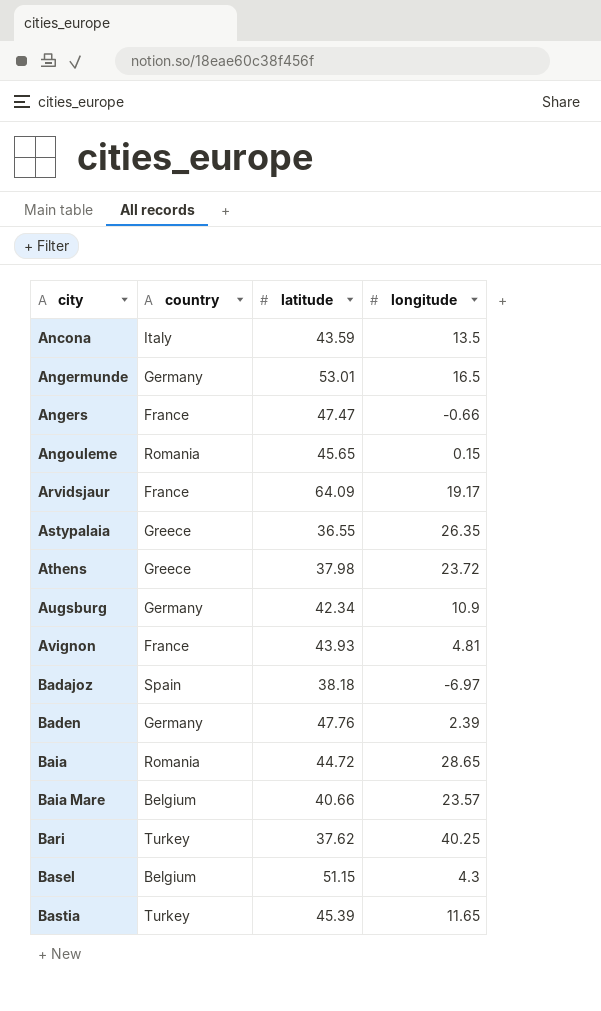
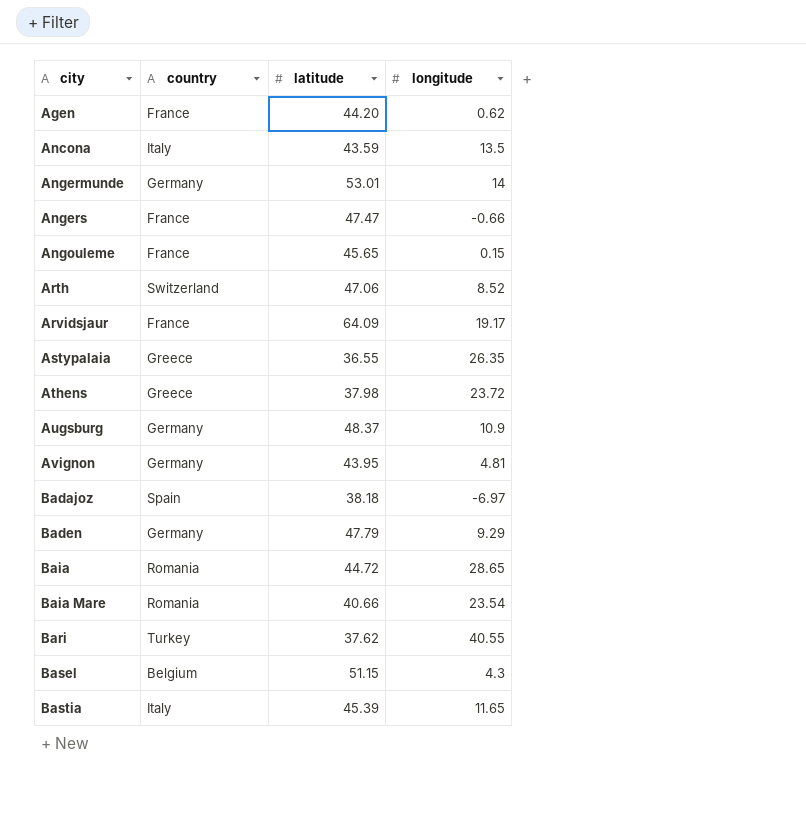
row Agen: none -> France | 44.20 | 0.62
Angermunde | longitude: 16.5 -> 14
Angouleme | country: Romania -> France
row Arth: none -> Switzerland | 47.06 | 8.52
Augsburg | latitude: 42.34 -> 48.37
Avignon | country: France -> Germany
Avignon | latitude: 43.93 -> 43.95
Baden | latitude: 47.76 -> 47.79
Baden | longitude: 2.39 -> 9.29
Baia Mare | country: Belgium -> Romania
Baia Mare | longitude: 23.57 -> 23.54
Bari | longitude: 40.25 -> 40.55
Bastia | country: Turkey -> Italy

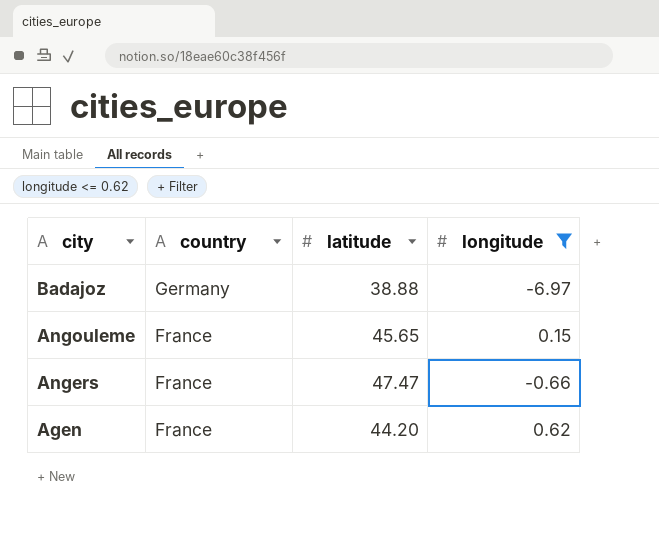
filter: none -> longitude <= 0.62
row order: city ascending -> city descending
Badajoz | country: Spain -> Germany
Badajoz | latitude: 38.18 -> 38.88

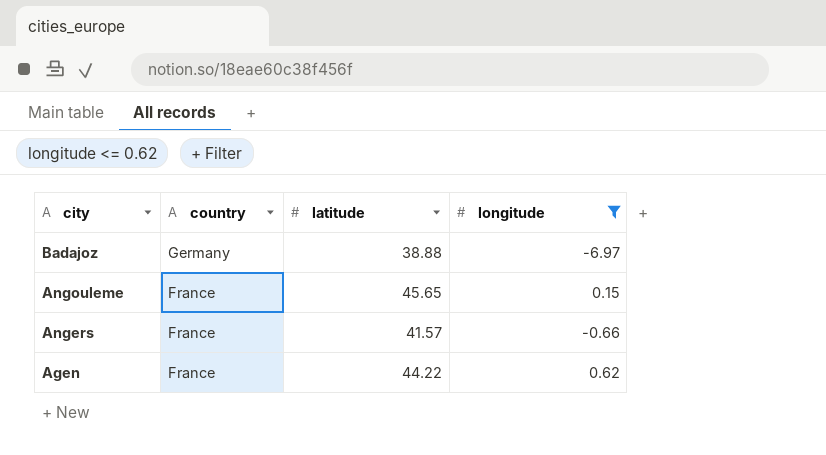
Angers | latitude: 47.47 -> 41.57
Agen | latitude: 44.20 -> 44.22

